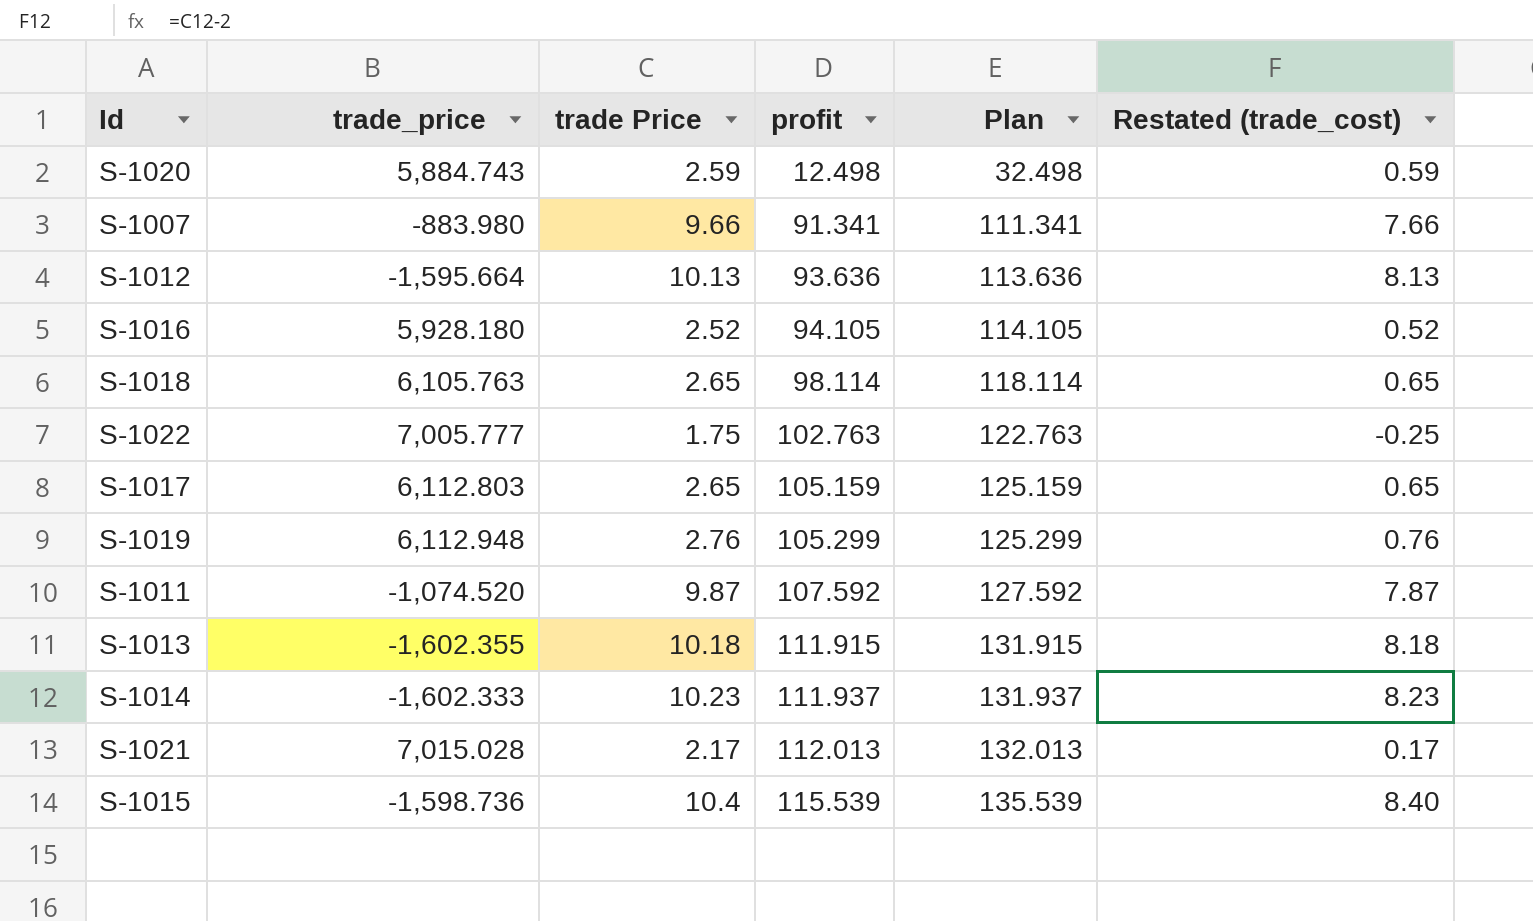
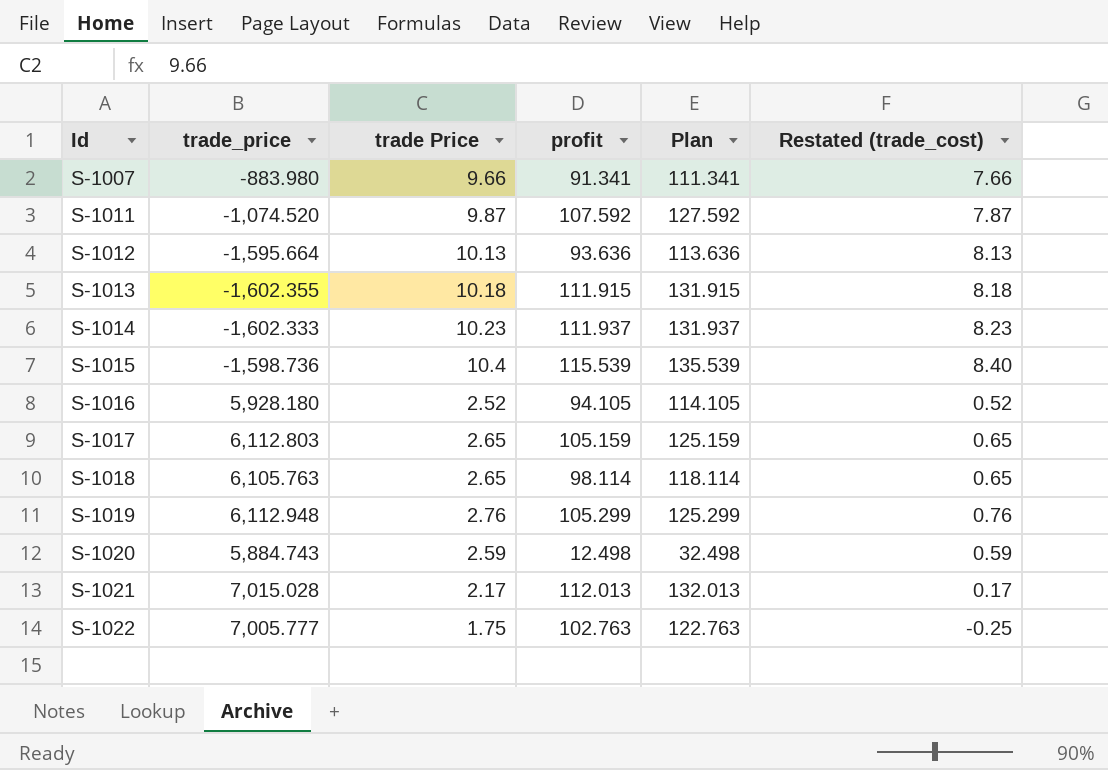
row order: profit ascending -> Id ascending

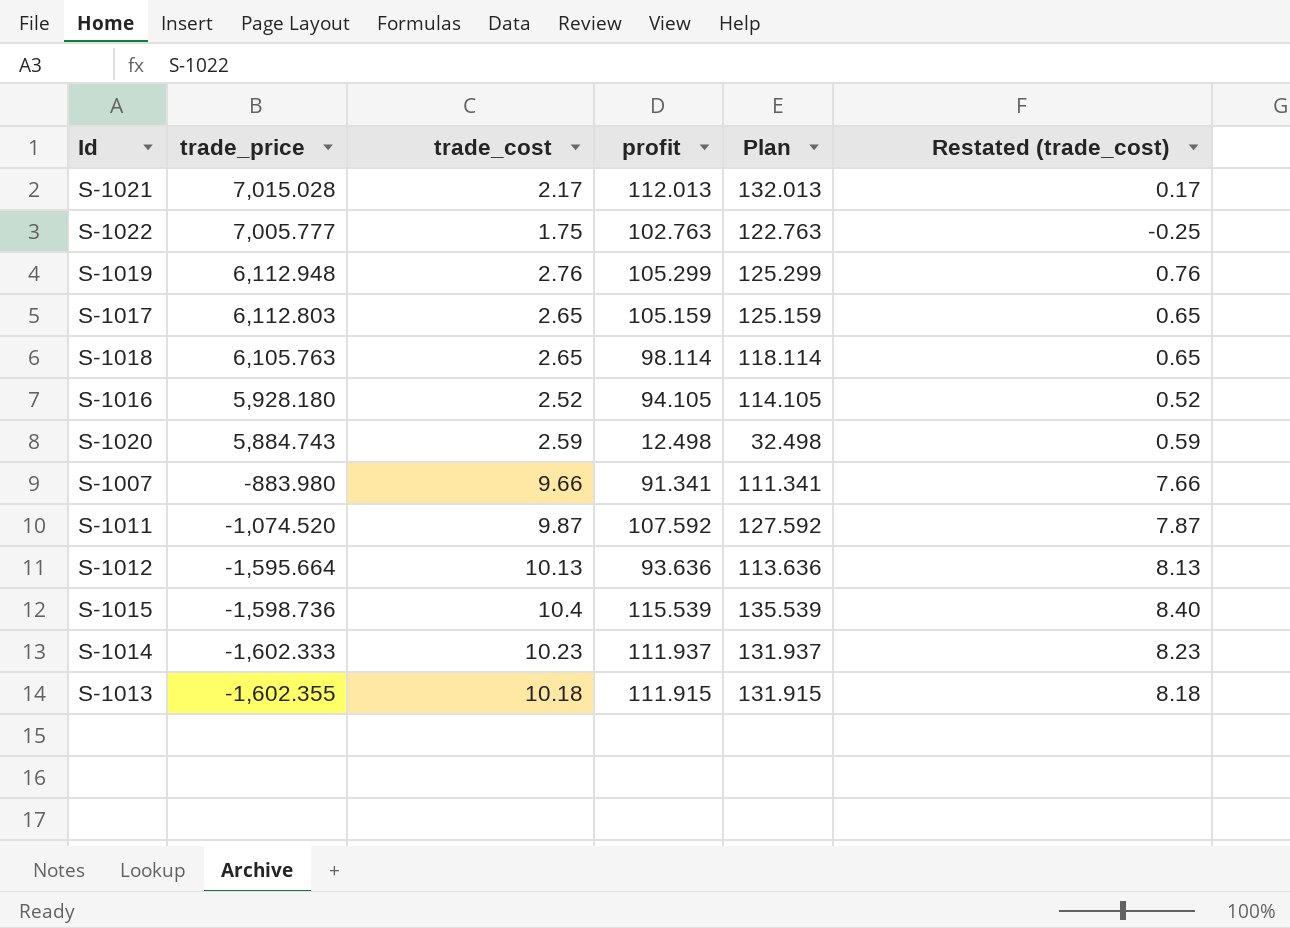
row order: Id ascending -> trade_price descending
column name: trade Price -> trade_cost

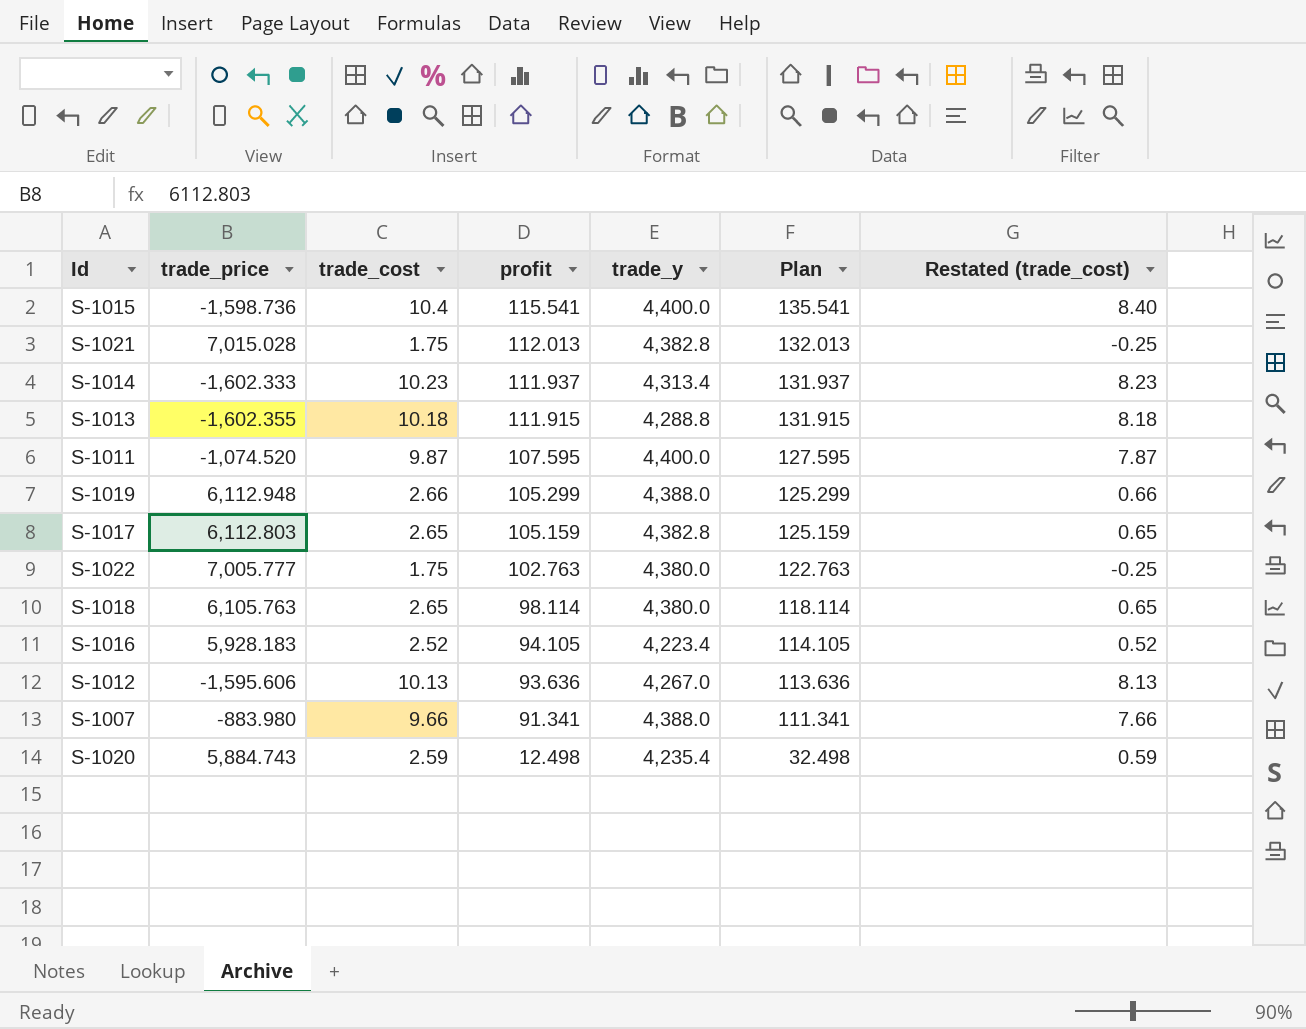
row order: trade_price descending -> profit descending
column trade_y | position: none -> 5
S-1015 | profit: 115.539 -> 115.541
S-1015 | Plan: 135.539 -> 135.541
S-1021 | trade_cost: 2.17 -> 1.75
S-1021 | Restated (trade_cost): 0.17 -> -0.25
S-1011 | profit: 107.592 -> 107.595
S-1011 | Plan: 127.592 -> 127.595
S-1019 | trade_cost: 2.76 -> 2.66
S-1019 | Restated (trade_cost): 0.76 -> 0.66
S-1016 | trade_price: 5,928.180 -> 5,928.183
S-1012 | trade_price: -1,595.664 -> -1,595.606

